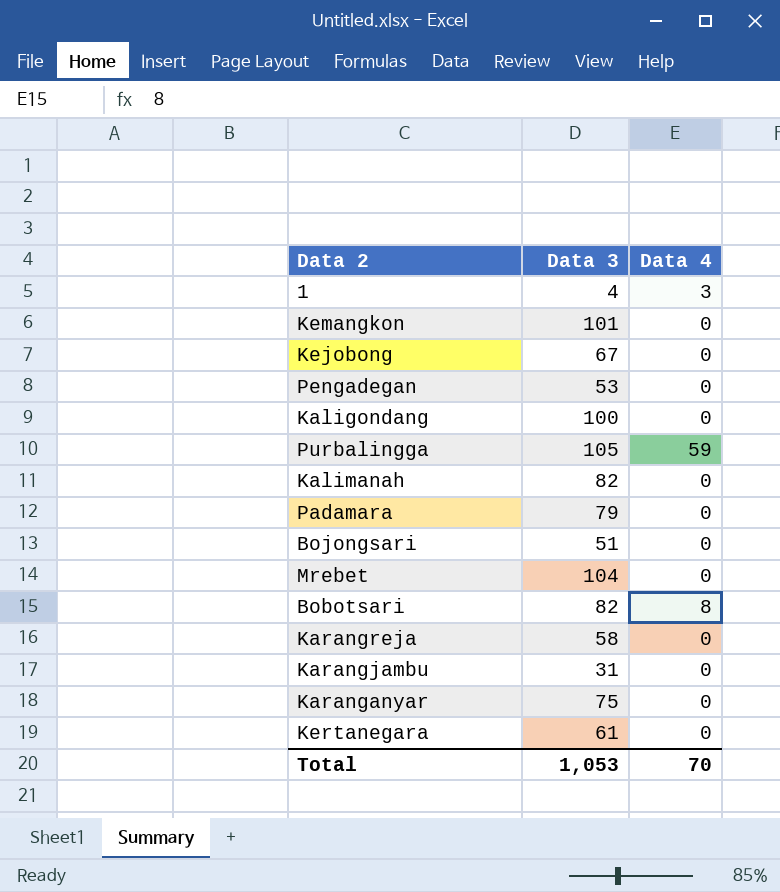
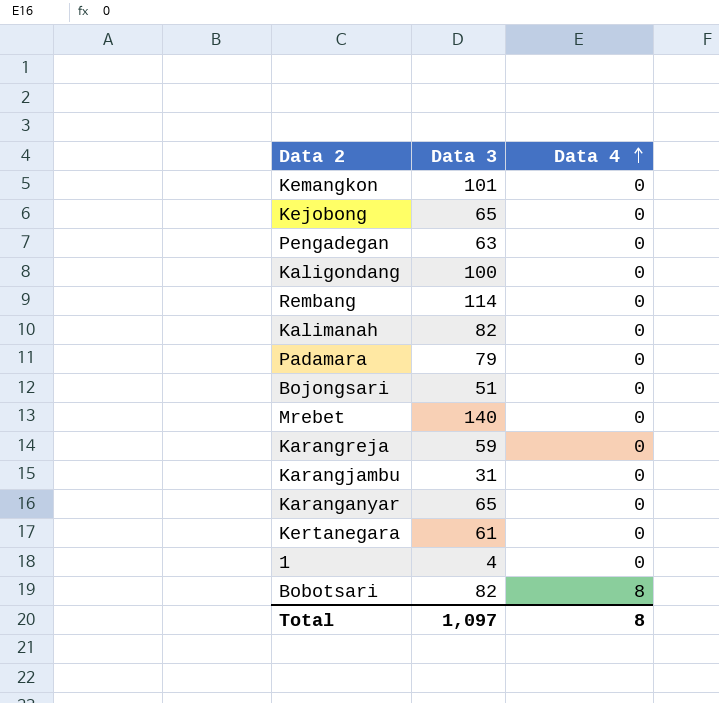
row order: none -> Data 4 ascending
row Purbalingga: 105 | 59 -> none
Kejobong | Data 3: 67 -> 65
Pengadegan | Data 3: 53 -> 63
row Rembang: none -> 114 | 0
Mrebet | Data 3: 104 -> 140
Karangreja | Data 3: 58 -> 59
Karanganyar | Data 3: 75 -> 65
1 | Data 4: 3 -> 0
Total | Data 3: 1,053 -> 1,097
Total | Data 4: 70 -> 8

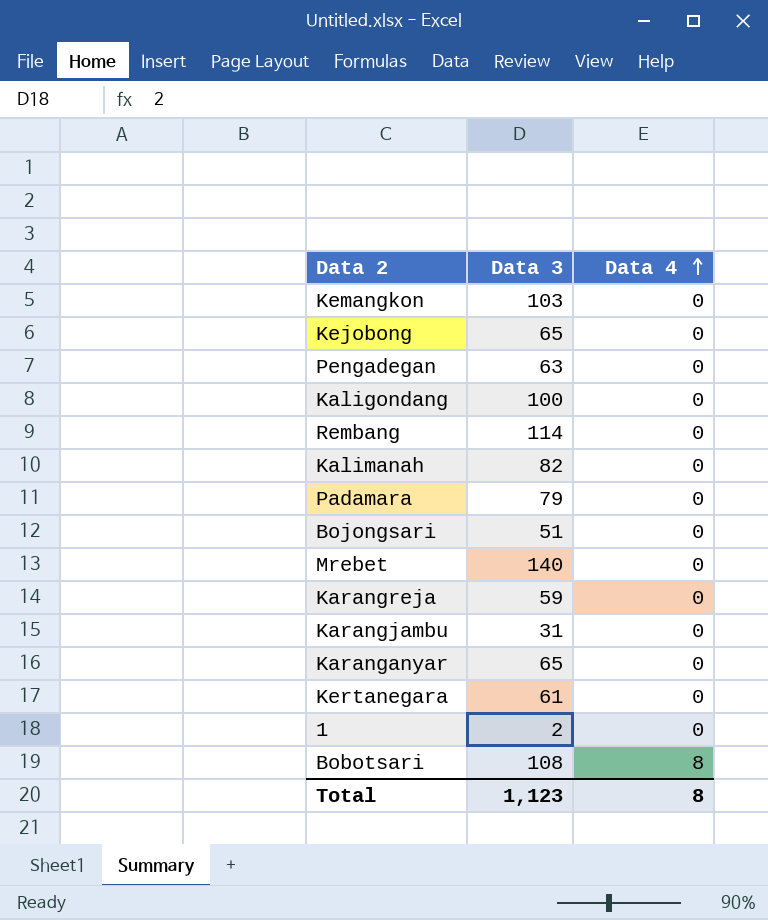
Kemangkon | Data 3: 101 -> 103
1 | Data 3: 4 -> 2
Bobotsari | Data 3: 82 -> 108
Total | Data 3: 1,097 -> 1,123

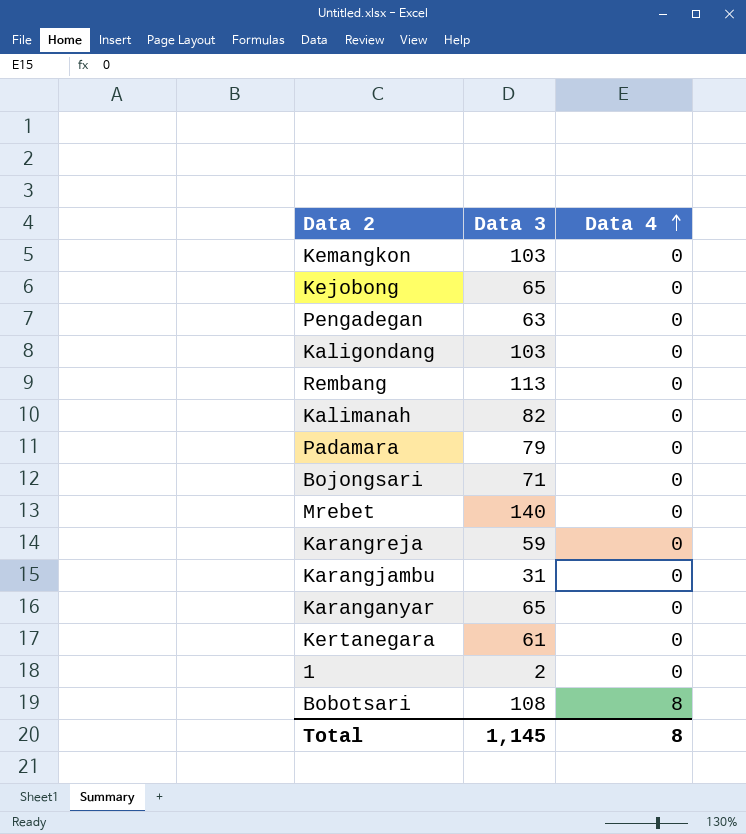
Kaligondang | Data 3: 100 -> 103
Rembang | Data 3: 114 -> 113
Bojongsari | Data 3: 51 -> 71
Total | Data 3: 1,123 -> 1,145

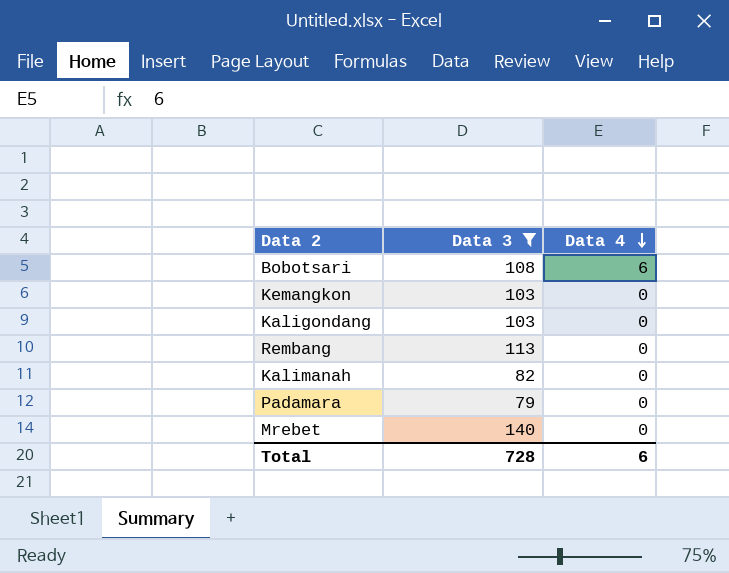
filter: none -> Data 3 >= 79
row order: Data 4 ascending -> Data 4 descending
Bobotsari | Data 4: 8 -> 6
Total | Data 3: 1,145 -> 728
Total | Data 4: 8 -> 6

